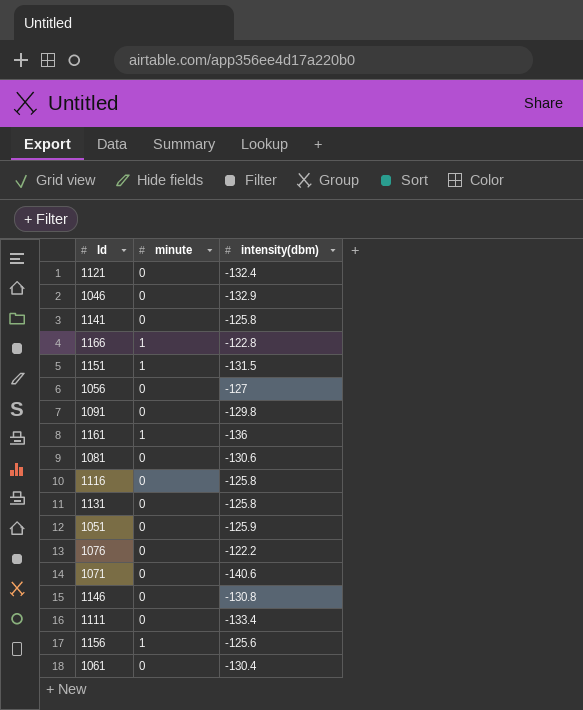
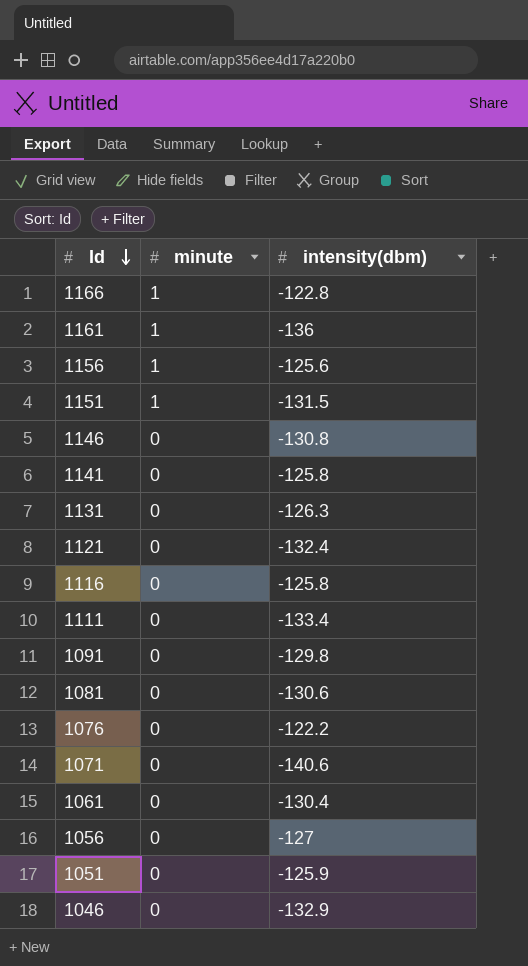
row order: none -> Id descending
1131 | intensity(dbm): -125.8 -> -126.3

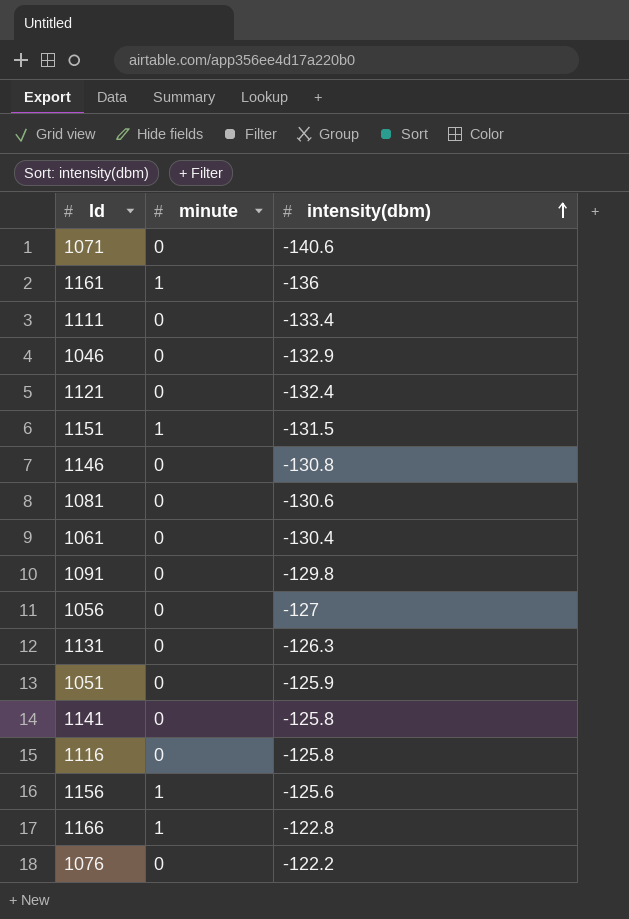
row order: Id descending -> intensity(dbm) ascending

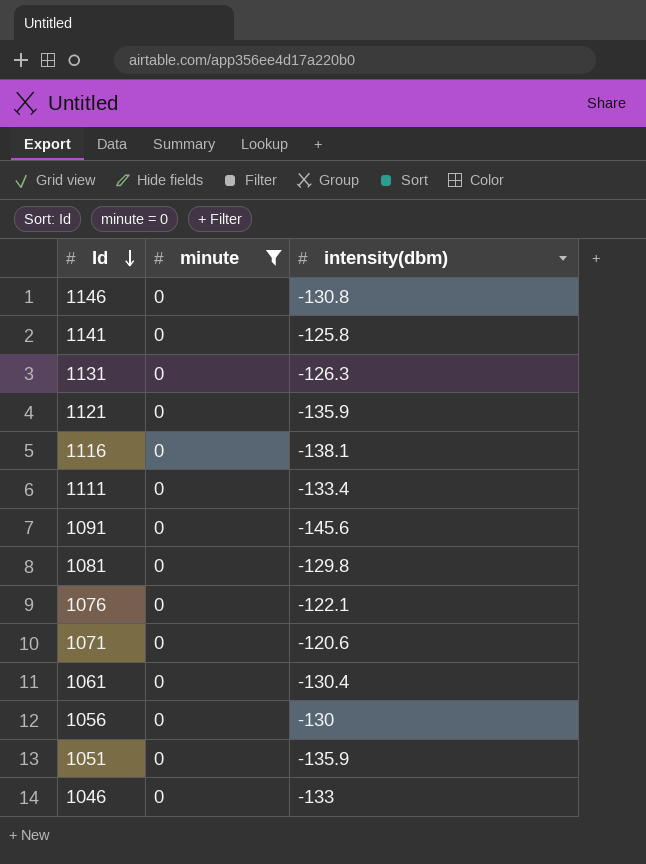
filter: none -> minute = 0
row order: intensity(dbm) ascending -> Id descending
1121 | intensity(dbm): -132.4 -> -135.9
1116 | intensity(dbm): -125.8 -> -138.1
1091 | intensity(dbm): -129.8 -> -145.6
1081 | intensity(dbm): -130.6 -> -129.8
1076 | intensity(dbm): -122.2 -> -122.1
1071 | intensity(dbm): -140.6 -> -120.6
1056 | intensity(dbm): -127 -> -130
1051 | intensity(dbm): -125.9 -> -135.9
1046 | intensity(dbm): -132.9 -> -133

